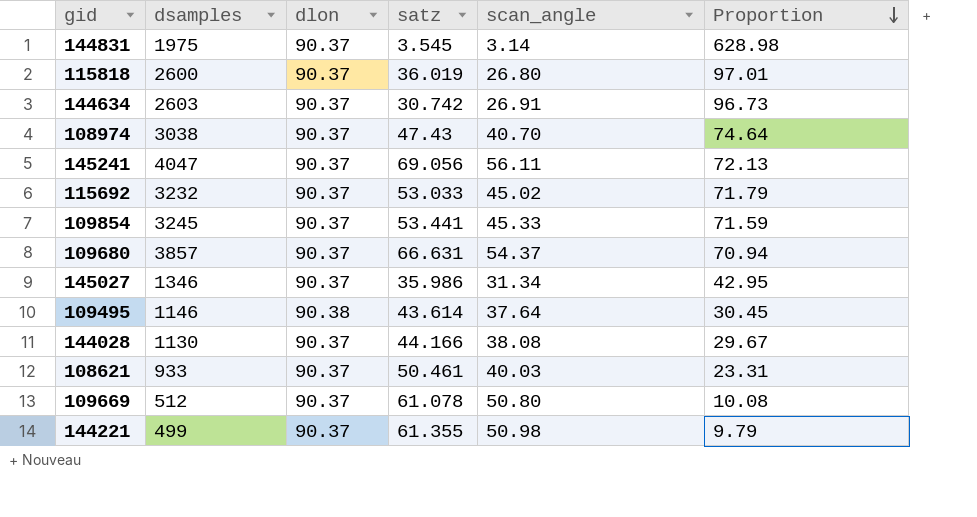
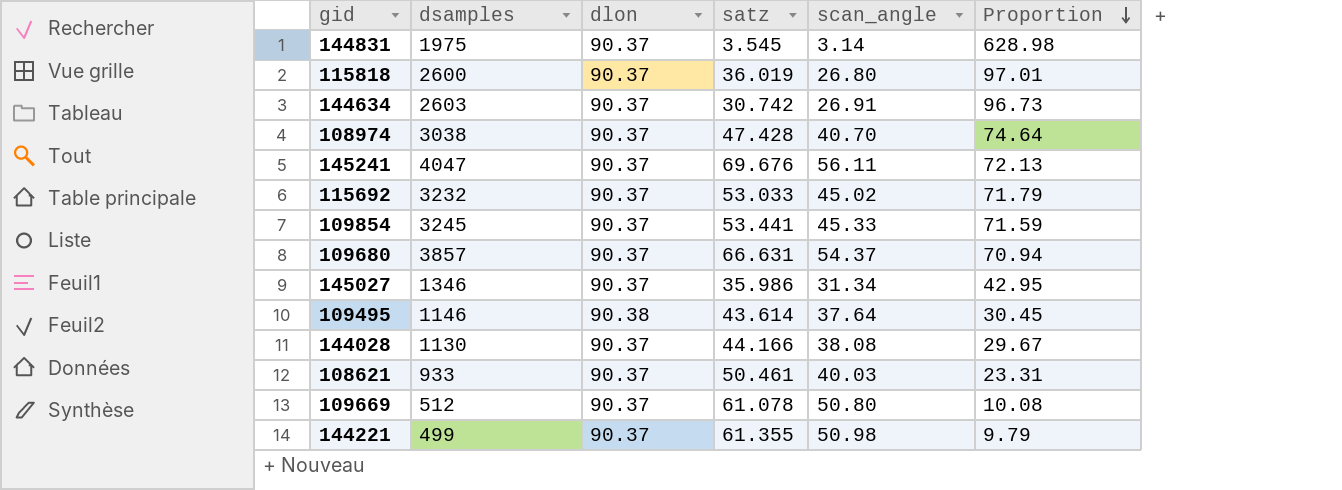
108974 | satz: 47.43 -> 47.428
145241 | satz: 69.056 -> 69.676

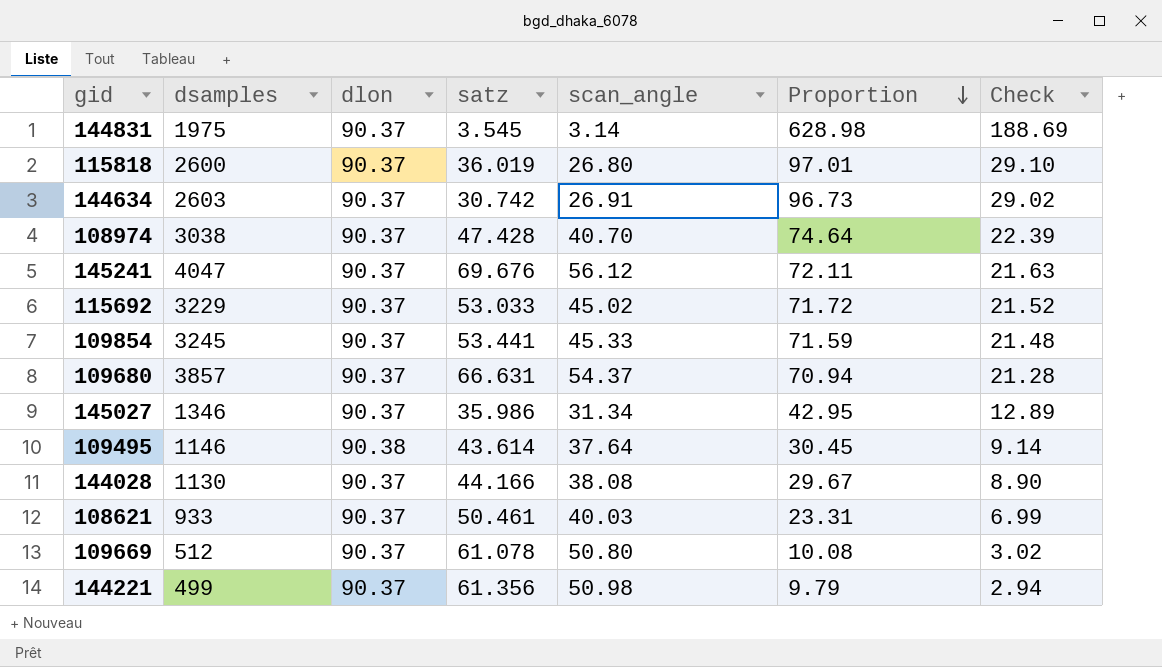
column Check | formula: none -> [Proportion] * 0.3
145241 | scan_angle: 56.11 -> 56.12
145241 | Proportion: 72.13 -> 72.11
115692 | dsamples: 3232 -> 3229
115692 | Proportion: 71.79 -> 71.72
144221 | satz: 61.355 -> 61.356

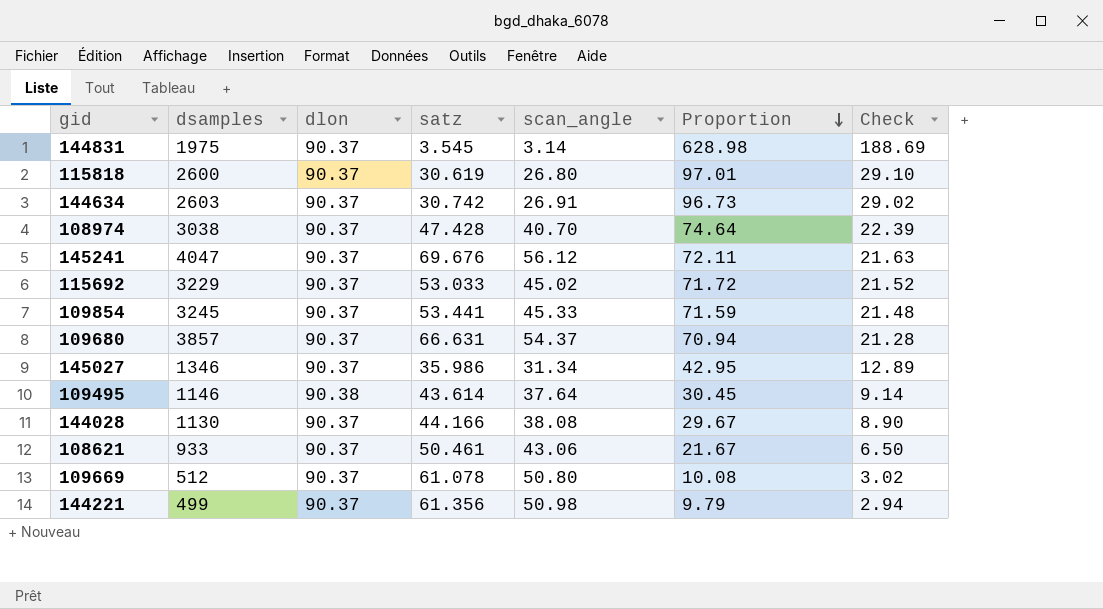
115818 | satz: 36.019 -> 30.619
108621 | scan_angle: 40.03 -> 43.06
108621 | Proportion: 23.31 -> 21.67
108621 | Check: 6.99 -> 6.50

